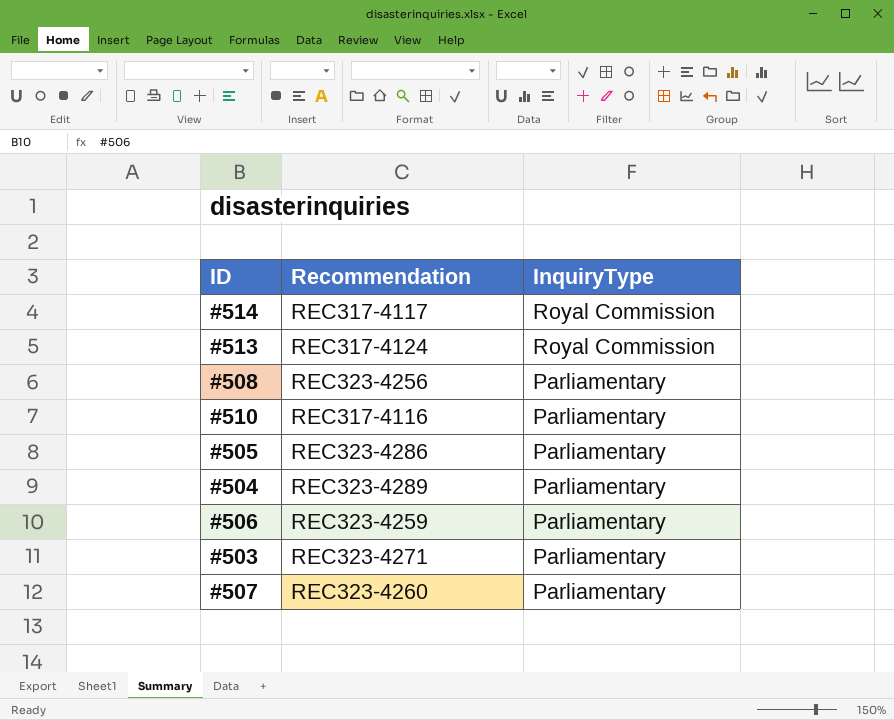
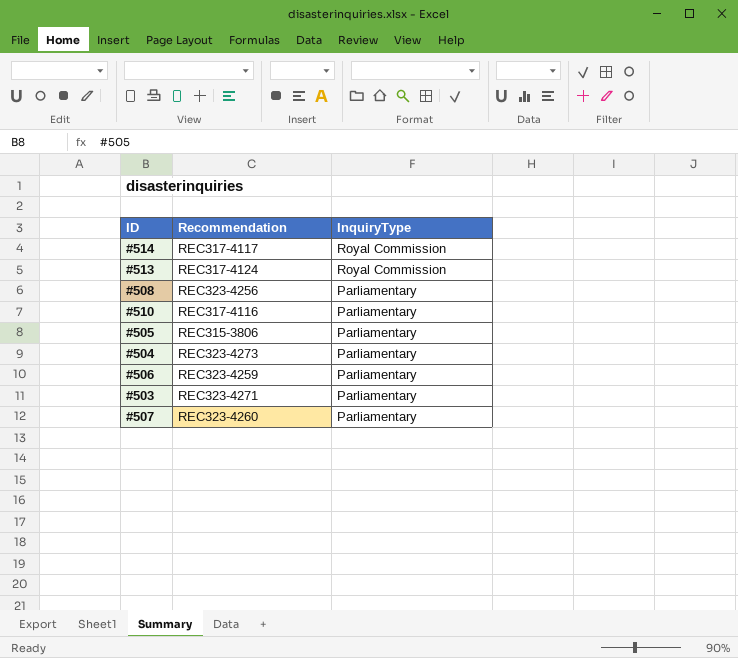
#505 | Recommendation: REC323-4286 -> REC315-3806
#504 | Recommendation: REC323-4289 -> REC323-4273

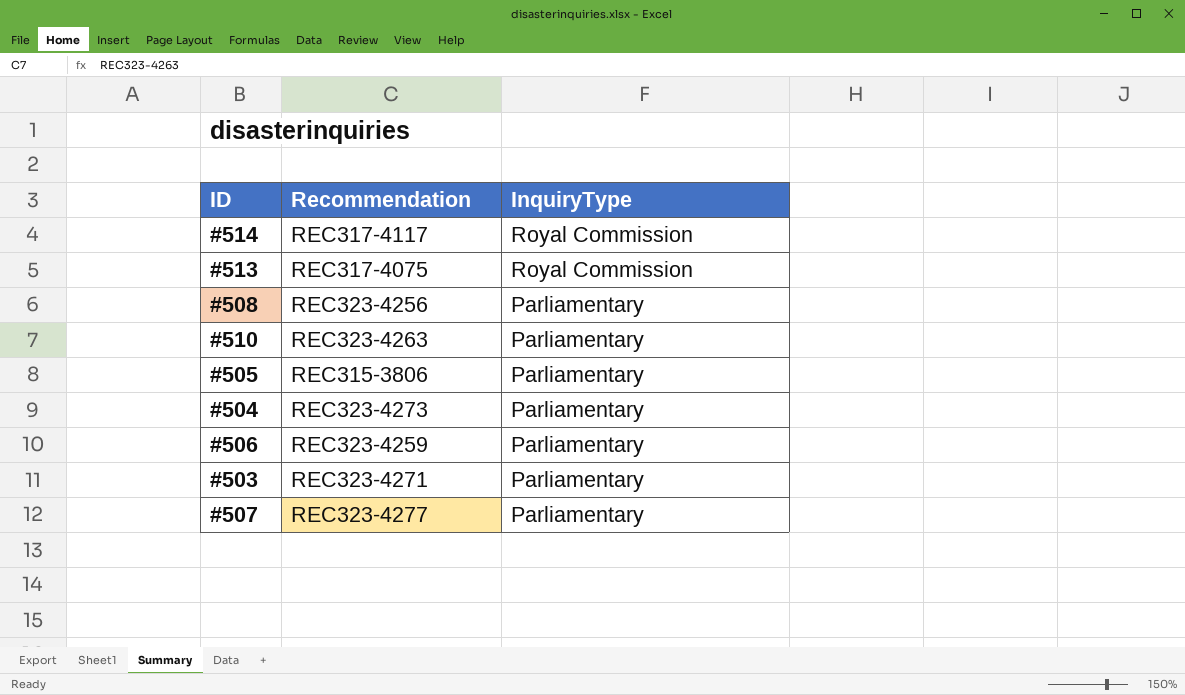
#513 | Recommendation: REC317-4124 -> REC317-4075
#510 | Recommendation: REC317-4116 -> REC323-4263
#507 | Recommendation: REC323-4260 -> REC323-4277

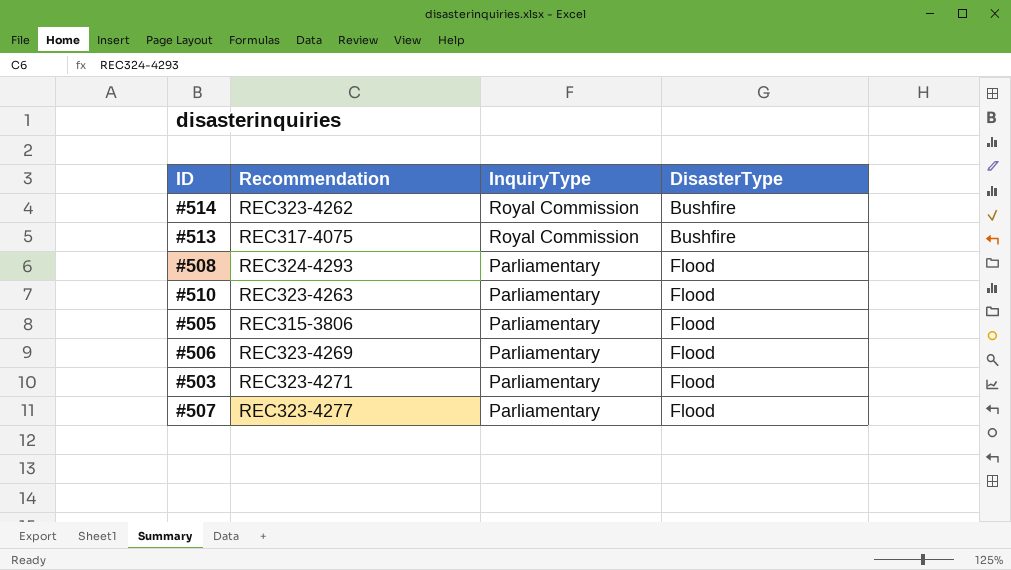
column DisasterType | position: none -> 4
row #504: REC323-4273 | Parliamentary -> none
#514 | Recommendation: REC317-4117 -> REC323-4262
#508 | Recommendation: REC323-4256 -> REC324-4293
#506 | Recommendation: REC323-4259 -> REC323-4269

